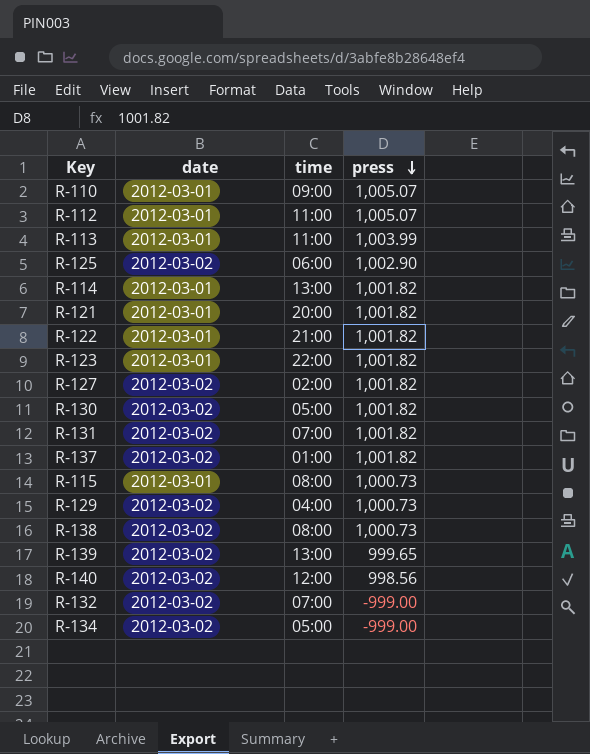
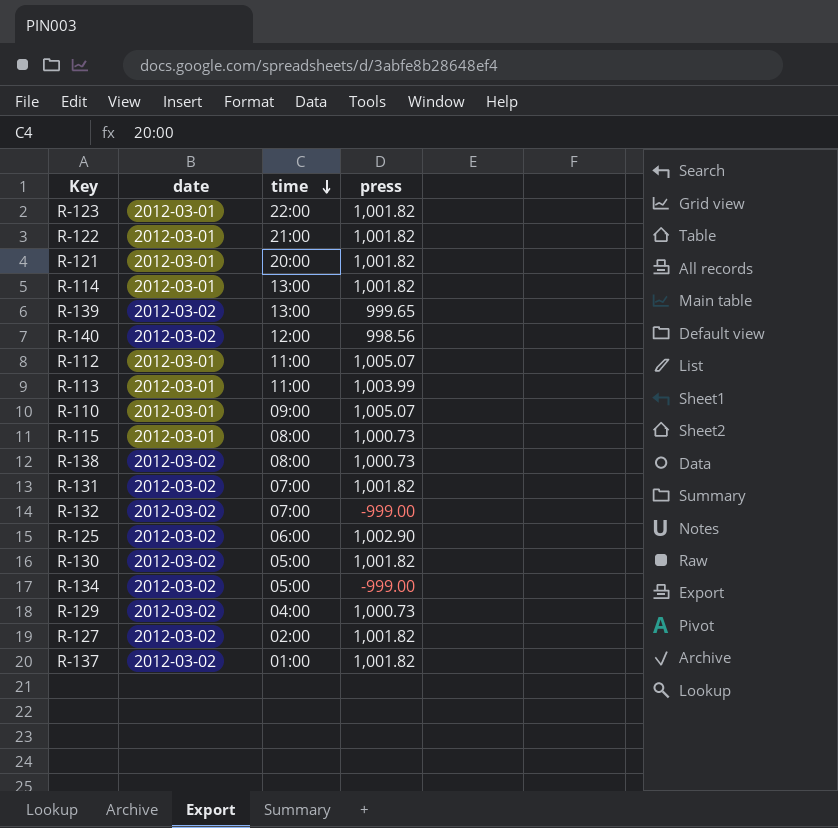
row order: press descending -> time descending

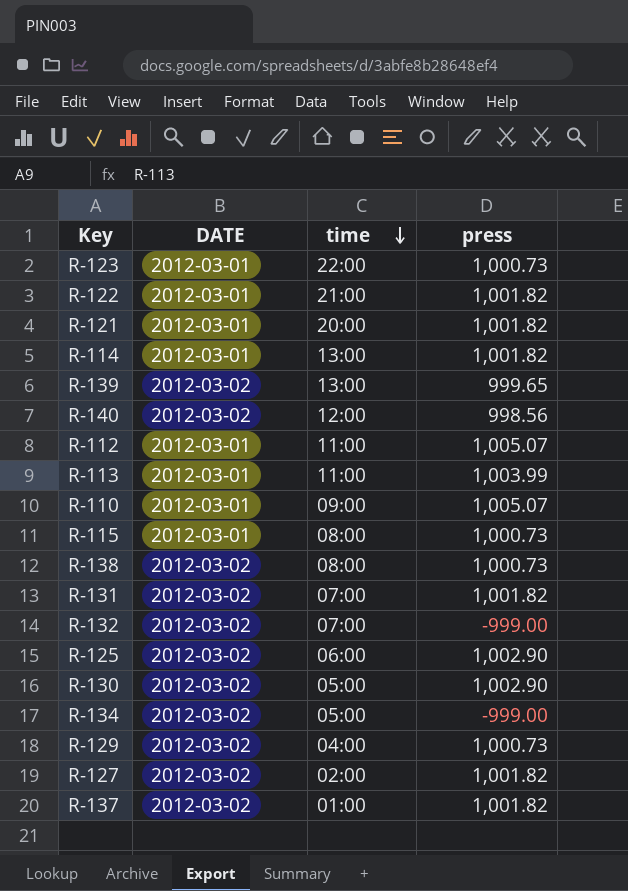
column name: date -> DATE
R-123 | press: 1,001.82 -> 1,000.73
R-130 | press: 1,001.82 -> 1,002.90

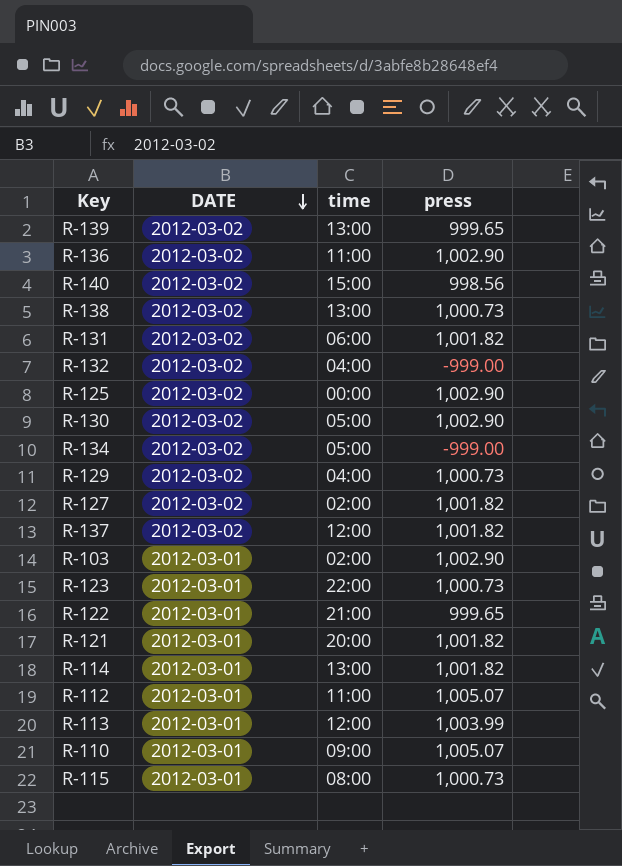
row order: time descending -> DATE descending
row R-136: none -> 2012-03-02 | 11:00 | 1,002.90
R-140 | time: 12:00 -> 15:00
R-138 | time: 08:00 -> 13:00
R-131 | time: 07:00 -> 06:00
R-132 | time: 07:00 -> 04:00
R-125 | time: 06:00 -> 00:00
R-137 | time: 01:00 -> 12:00
row R-103: none -> 2012-03-01 | 02:00 | 1,002.90
R-122 | press: 1,001.82 -> 999.65
R-113 | time: 11:00 -> 12:00

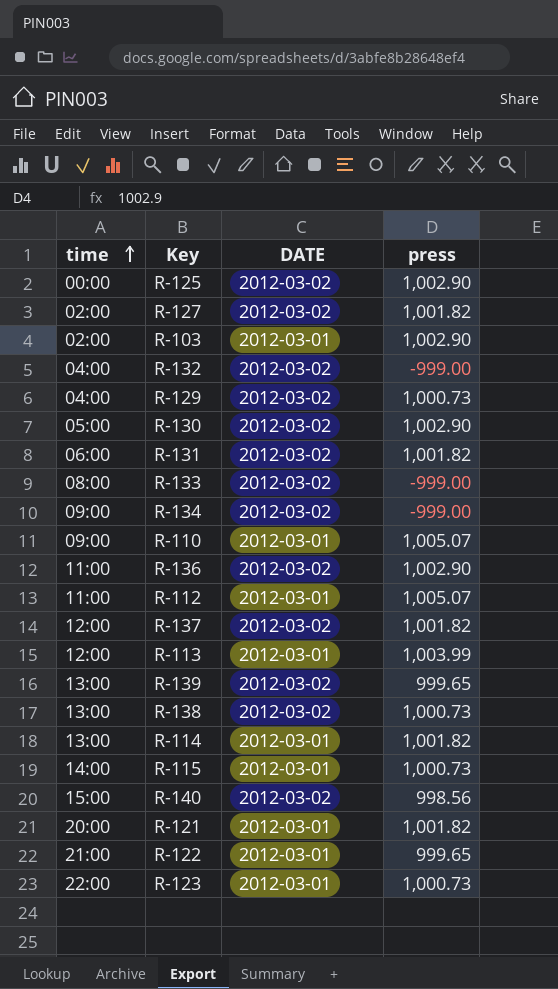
row order: DATE descending -> time ascending
column time | position: 3 -> 1
row R-133: none -> 08:00 | 2012-03-02 | -999.00
R-134 | time: 05:00 -> 09:00
R-115 | time: 08:00 -> 14:00

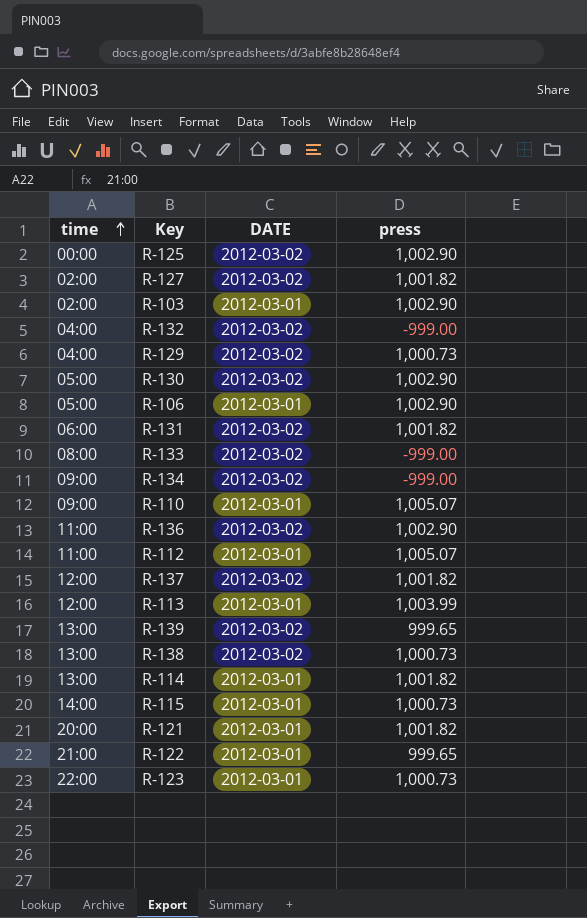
row R-140: 15:00 | 2012-03-02 | 998.56 -> none
row R-106: none -> 05:00 | 2012-03-01 | 1,002.90

